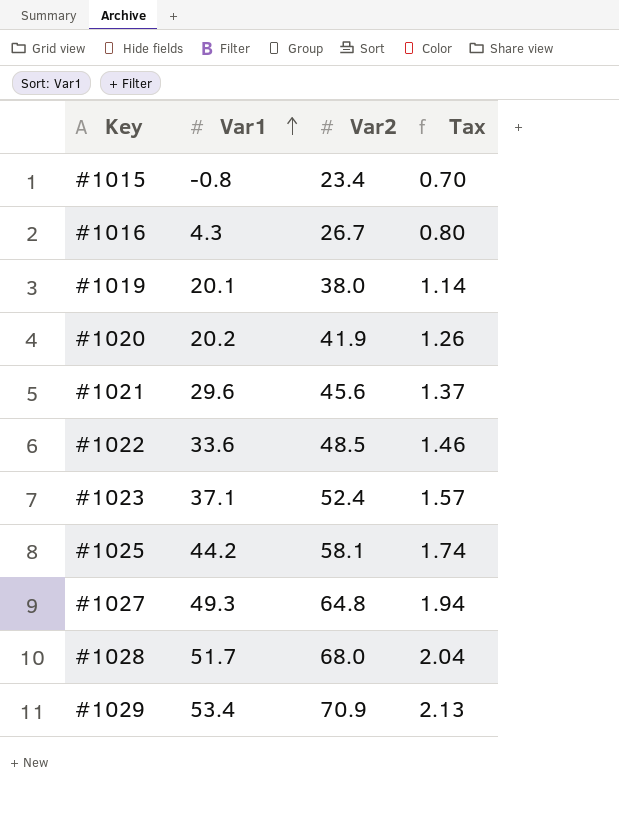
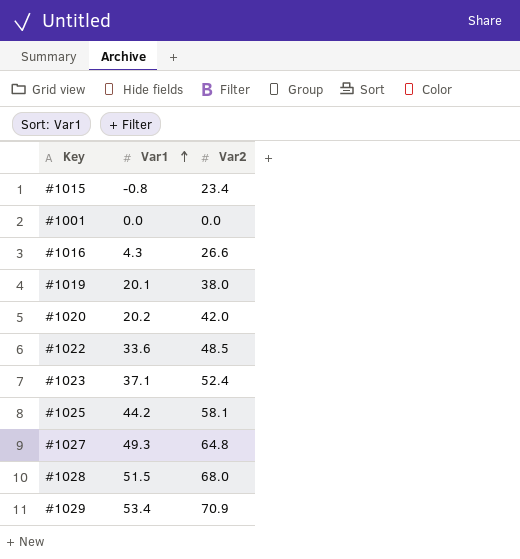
column Tax | formula: [Var2] * 0.03 -> none
row #1021: 29.6 | 45.6 | 1.37 -> none
row #1001: none -> 0.0 | 0.0
#1016 | Var2: 26.7 -> 26.6
#1020 | Var2: 41.9 -> 42.0
#1028 | Var1: 51.7 -> 51.5

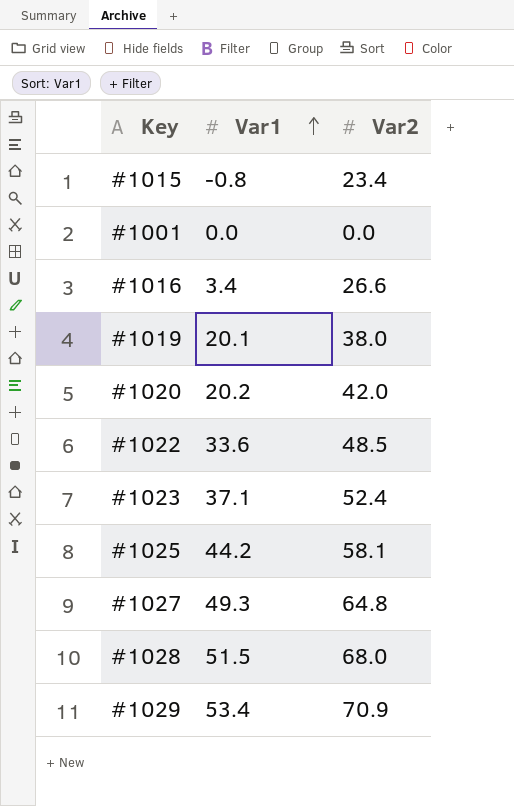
#1016 | Var1: 4.3 -> 3.4

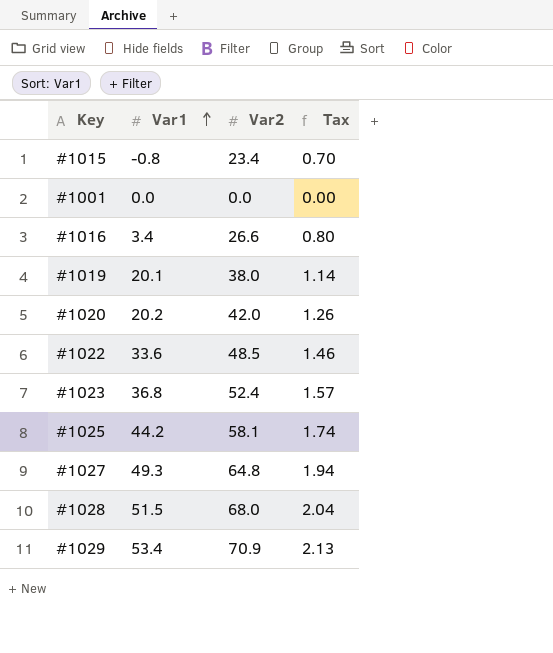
column Tax | formula: none -> [Var2] * 0.03
#1023 | Var1: 37.1 -> 36.8

